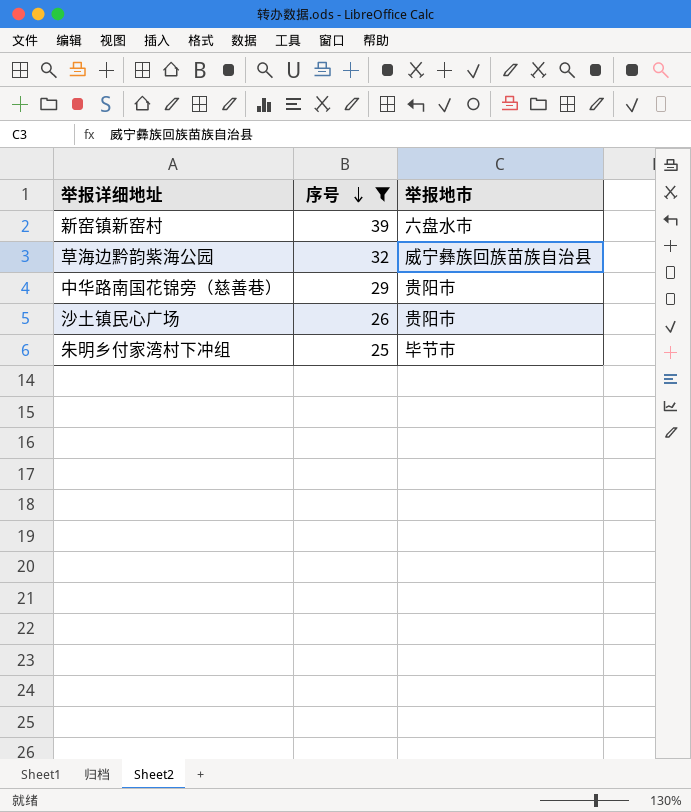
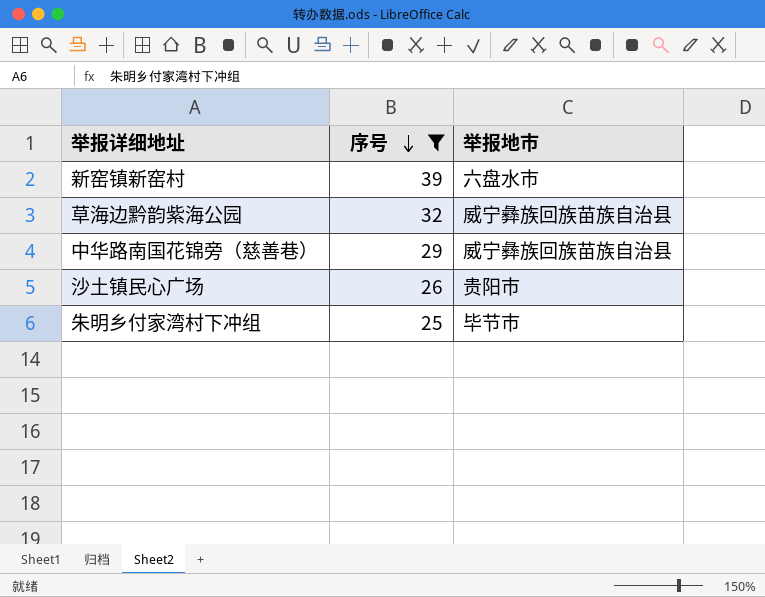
中华路南国花锦旁（慈善巷） | 举报地市: 贵阳市 -> 威宁彝族回族苗族自治县

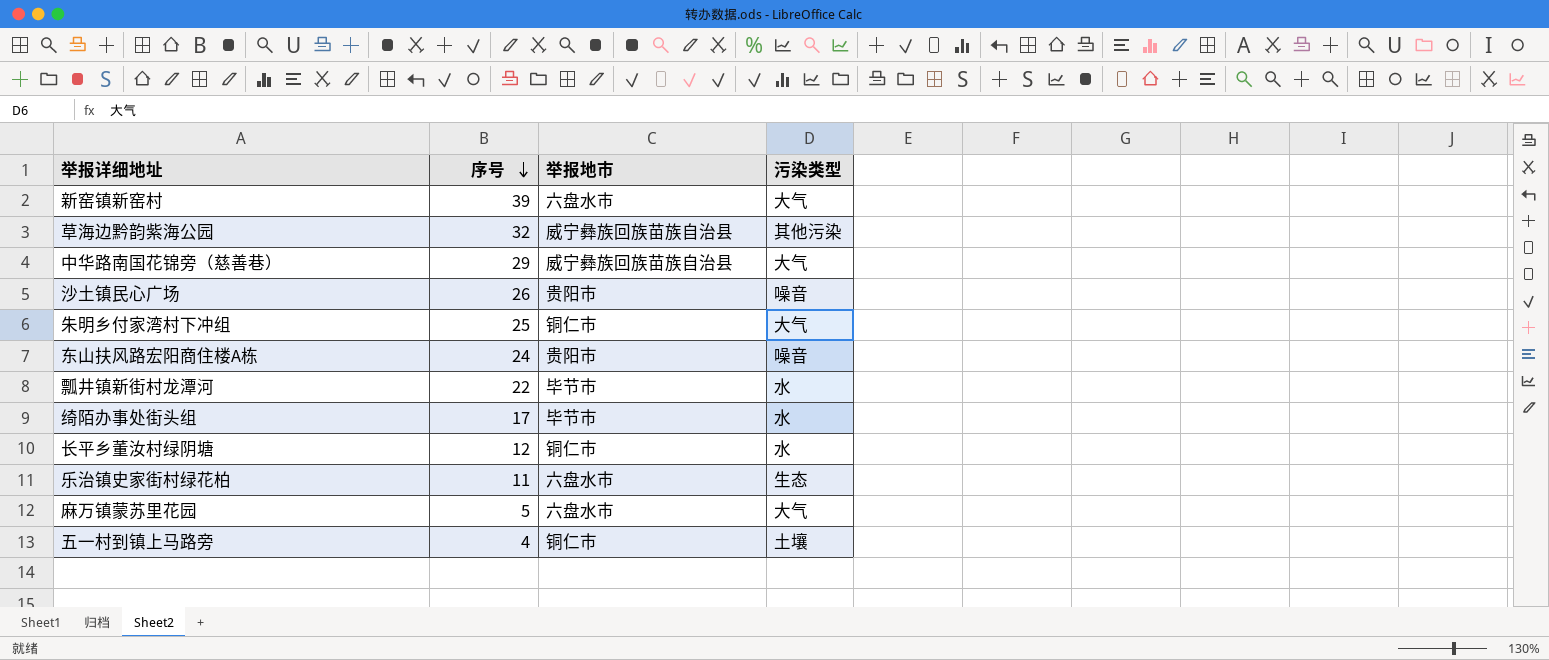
filter: 序号 >= 25 -> none
column 污染类型 | position: none -> 4
朱明乡付家湾村下冲组 | 举报地市: 毕节市 -> 铜仁市

